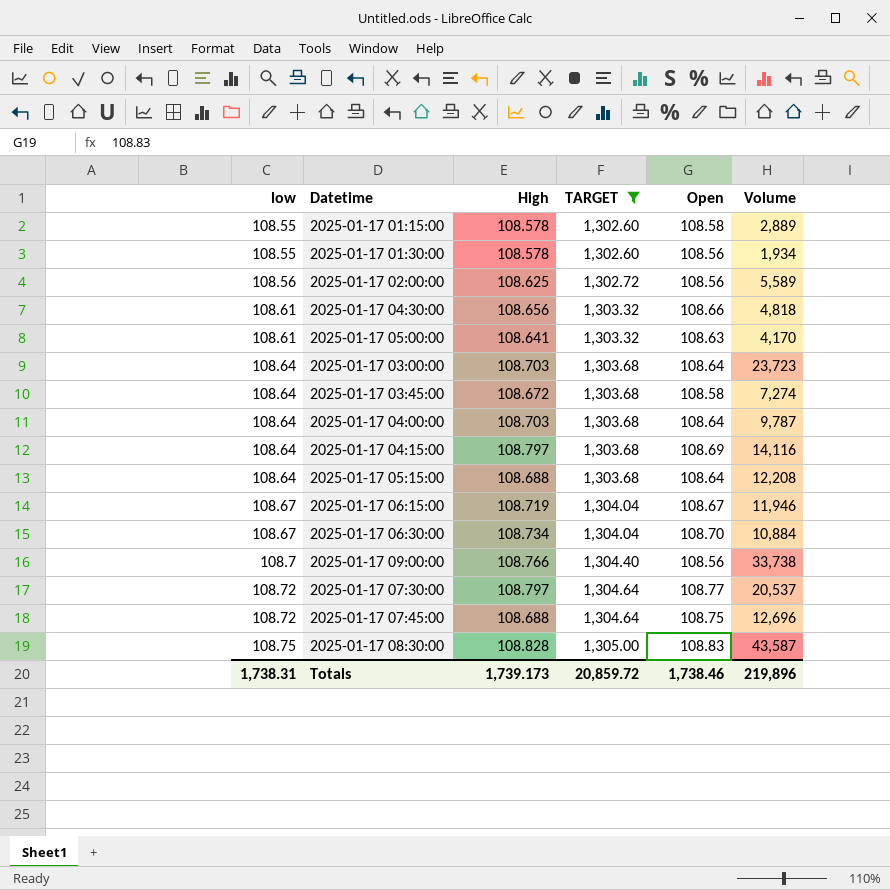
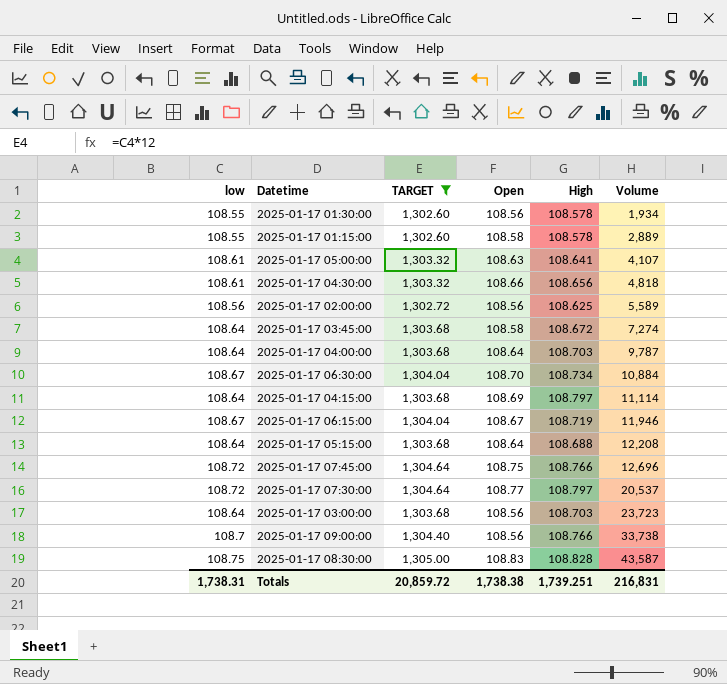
row order: low ascending -> Volume ascending
column High | position: 3 -> 5
2025-01-17 05:00:00 | Volume: 4,170 -> 4,107
2025-01-17 04:15:00 | Volume: 14,116 -> 11,114
2025-01-17 07:45:00 | High: 108.688 -> 108.766
2025-01-17 03:00:00 | Open: 108.64 -> 108.56
Totals | Open: 1,738.46 -> 1,738.38
Totals | High: 1,739.173 -> 1,739.251
Totals | Volume: 219,896 -> 216,831

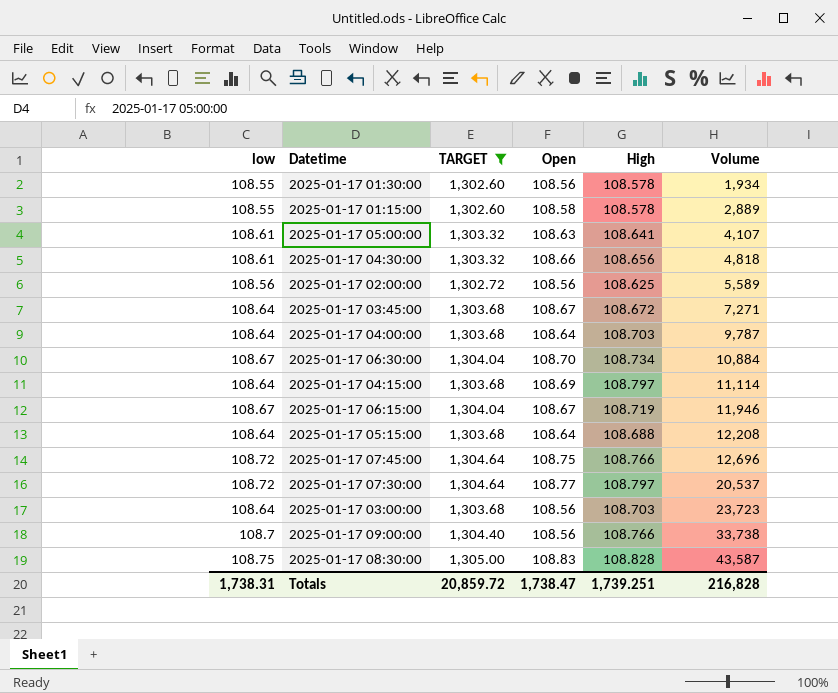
2025-01-17 03:45:00 | Open: 108.58 -> 108.67
2025-01-17 03:45:00 | Volume: 7,274 -> 7,271
Totals | Open: 1,738.38 -> 1,738.47
Totals | Volume: 216,831 -> 216,828

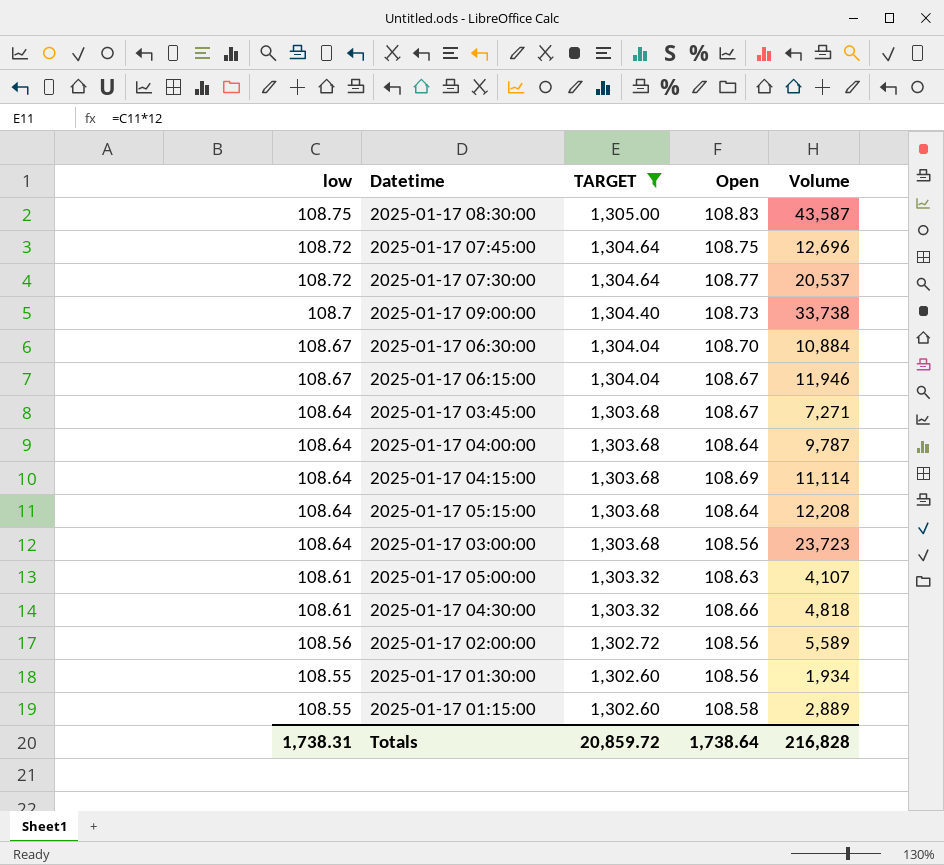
row order: Volume ascending -> low descending
column High | position: 5 -> none
2025-01-17 09:00:00 | Open: 108.56 -> 108.73
Totals | Open: 1,738.47 -> 1,738.64

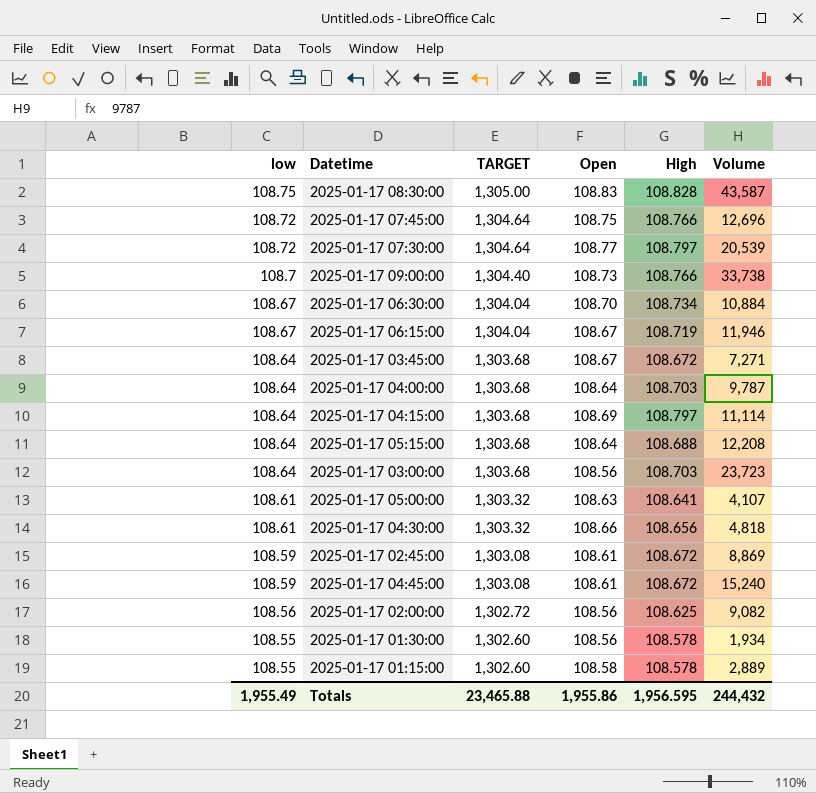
filter: TARGET != 1,303.08 -> none
column High | position: none -> 5
2025-01-17 07:30:00 | Volume: 20,537 -> 20,539
2025-01-17 02:00:00 | Volume: 5,589 -> 9,082
Totals | low: 1,738.31 -> 1,955.49
Totals | TARGET: 20,859.72 -> 23,465.88
Totals | Open: 1,738.64 -> 1,955.86
Totals | Volume: 216,828 -> 244,432

